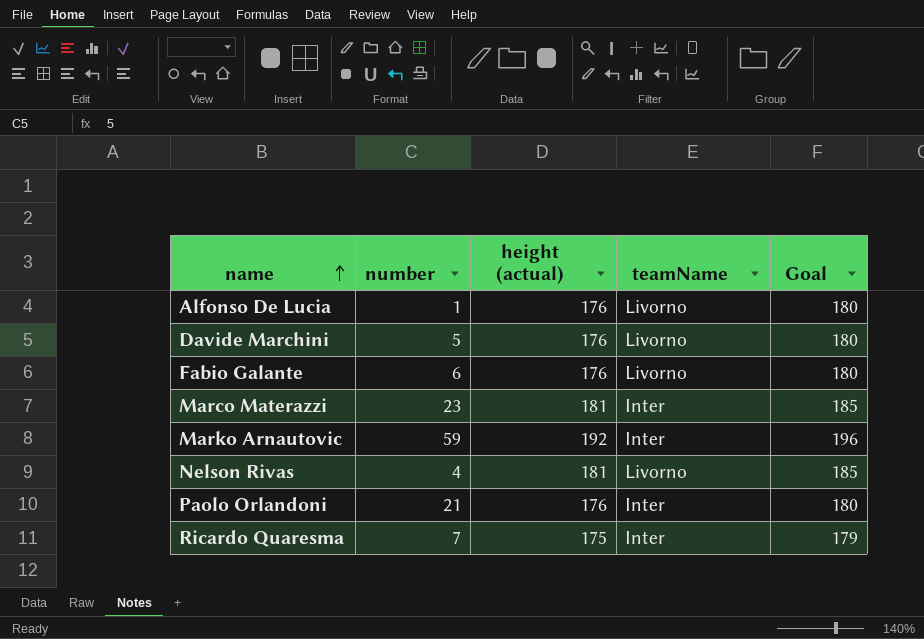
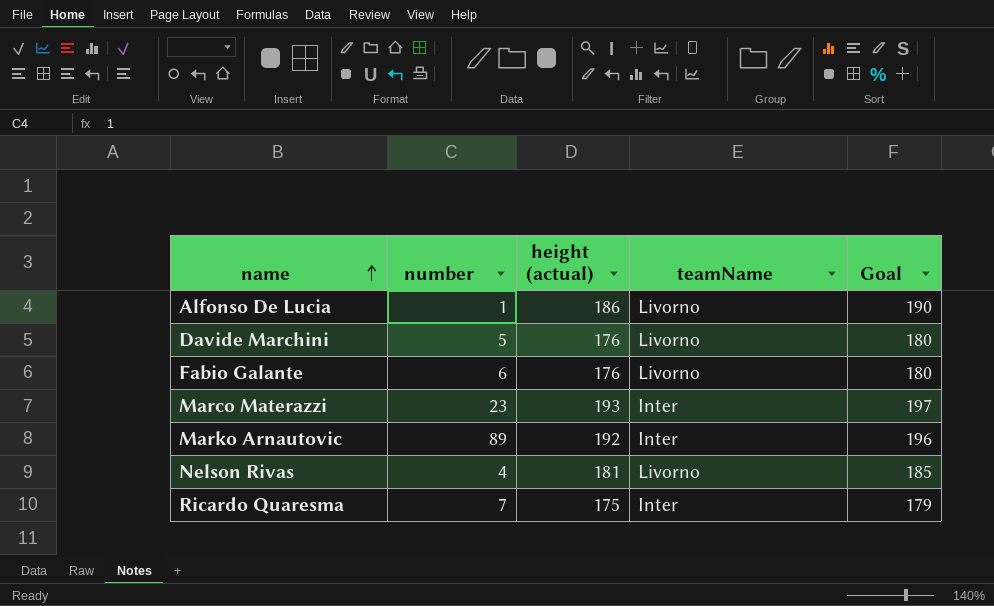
row Paolo Orlandoni: 21 | 176 | Inter | 180 -> none
Alfonso De Lucia | height (actual): 176 -> 186
Alfonso De Lucia | Goal: 180 -> 190
Marco Materazzi | height (actual): 181 -> 193
Marco Materazzi | Goal: 185 -> 197
Marko Arnautovic | number: 59 -> 89

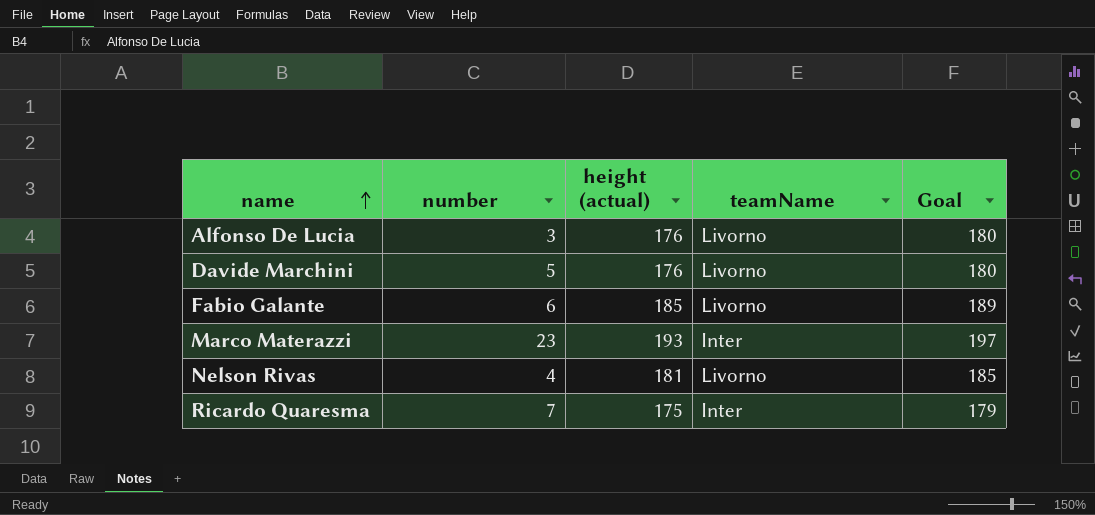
row Marko Arnautovic: 89 | 192 | Inter | 196 -> none
Alfonso De Lucia | number: 1 -> 3
Alfonso De Lucia | height (actual): 186 -> 176
Alfonso De Lucia | Goal: 190 -> 180
Fabio Galante | height (actual): 176 -> 185
Fabio Galante | Goal: 180 -> 189

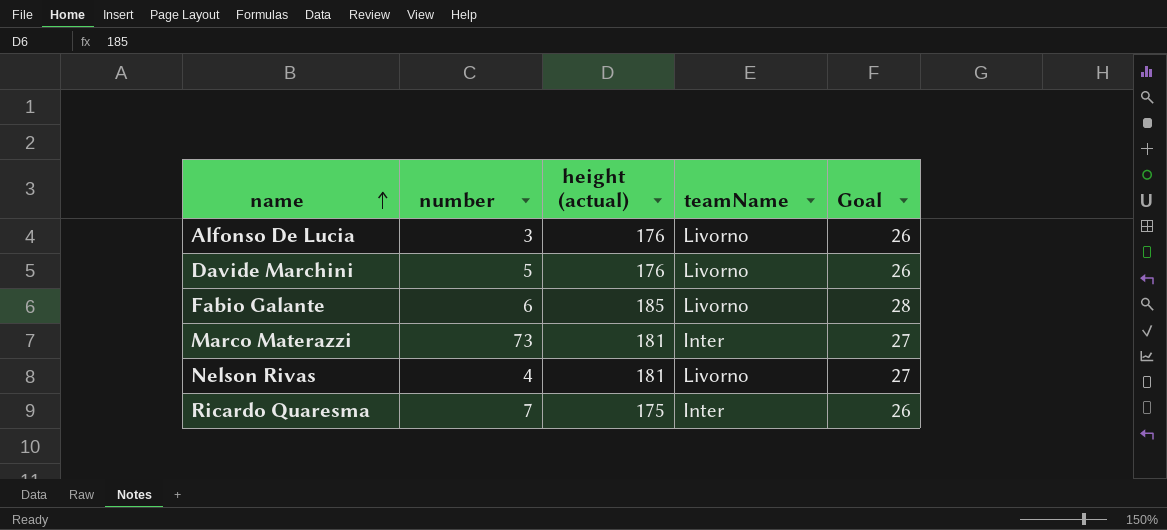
column Goal | formula: [height (actual)] * 1.02 -> [height (actual)] * 0.15
Marco Materazzi | number: 23 -> 73
Marco Materazzi | height (actual): 193 -> 181

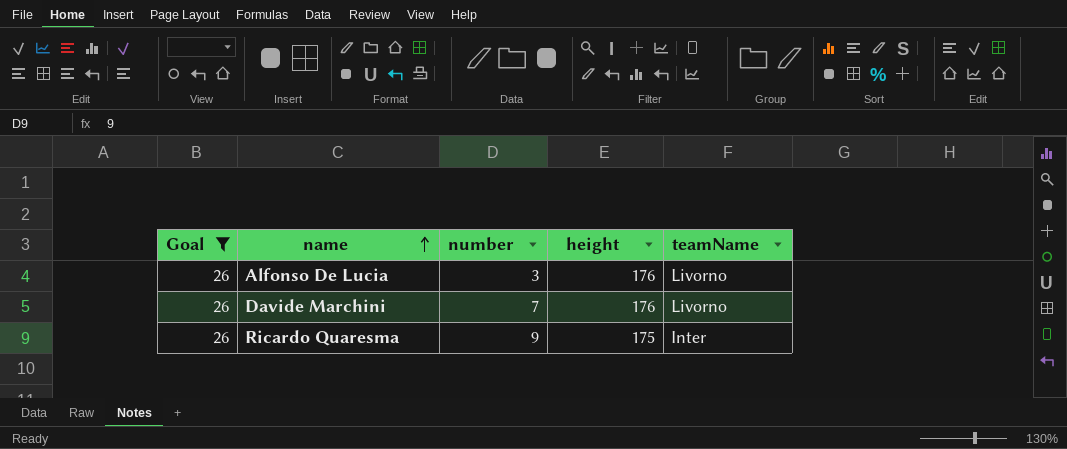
filter: none -> Goal = 26
column Goal | position: 5 -> 1
column name: height (actual) -> height
Davide Marchini | number: 5 -> 7
Ricardo Quaresma | number: 7 -> 9

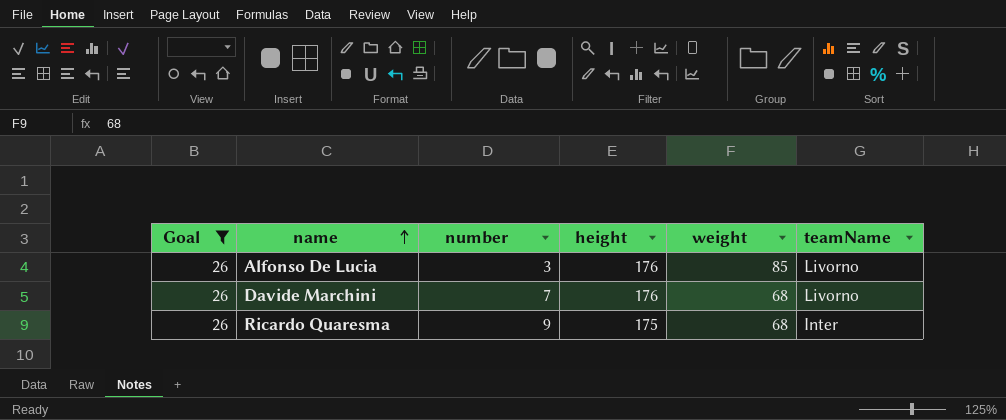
column weight | position: none -> 5

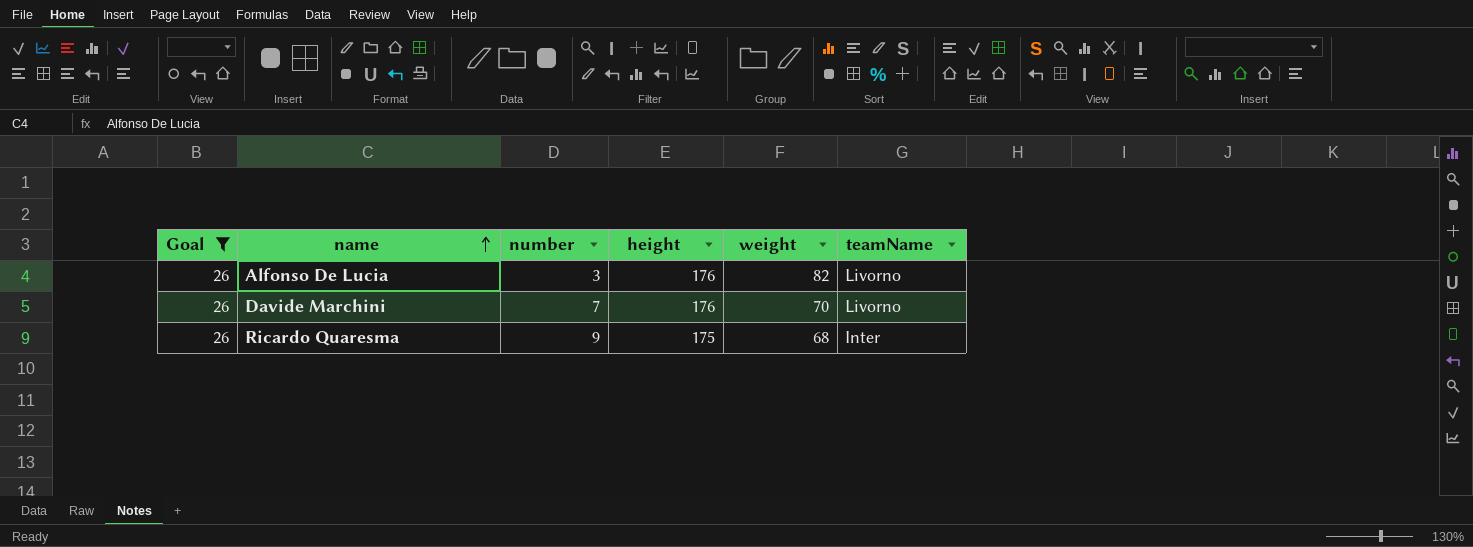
Alfonso De Lucia | weight: 85 -> 82
Davide Marchini | weight: 68 -> 70

